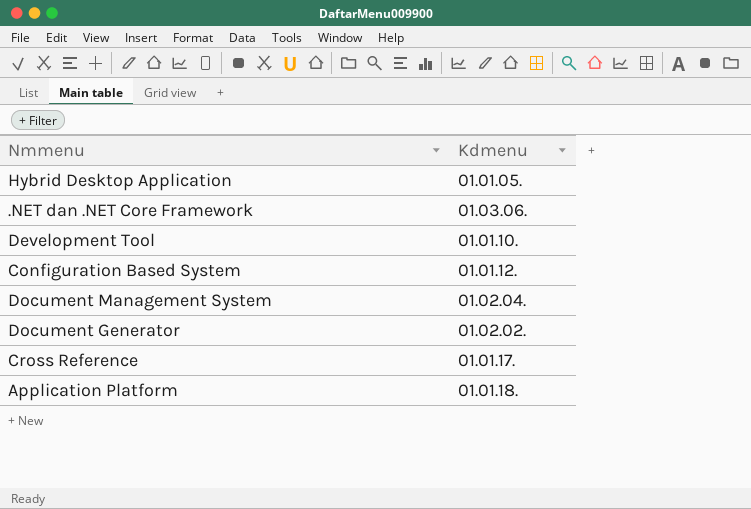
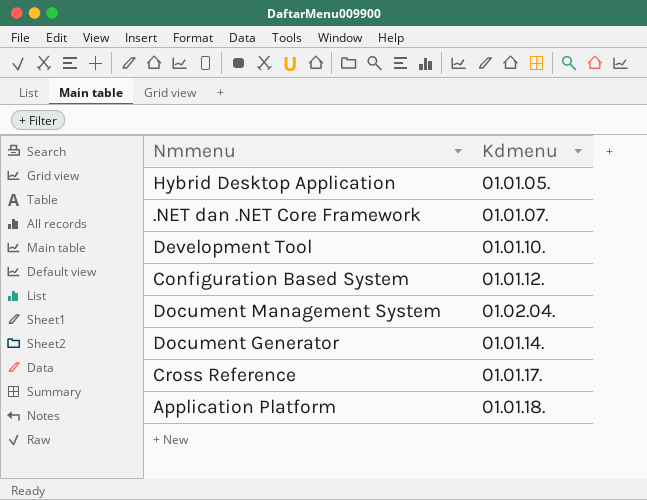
.NET dan .NET Core Framework | Kdmenu: 01.03.06. -> 01.01.07.
Document Generator | Kdmenu: 01.02.02. -> 01.01.14.

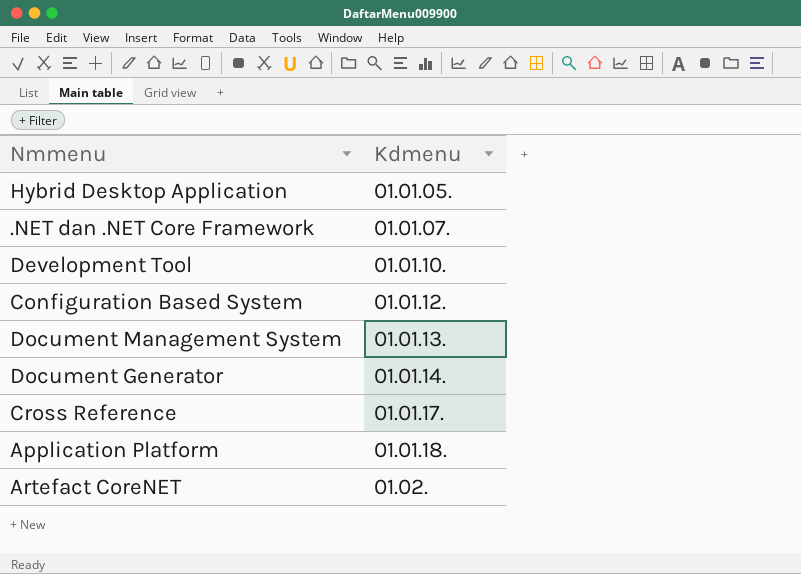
Document Management System | Kdmenu: 01.02.04. -> 01.01.13.
row Artefact CoreNET: none -> 01.02.

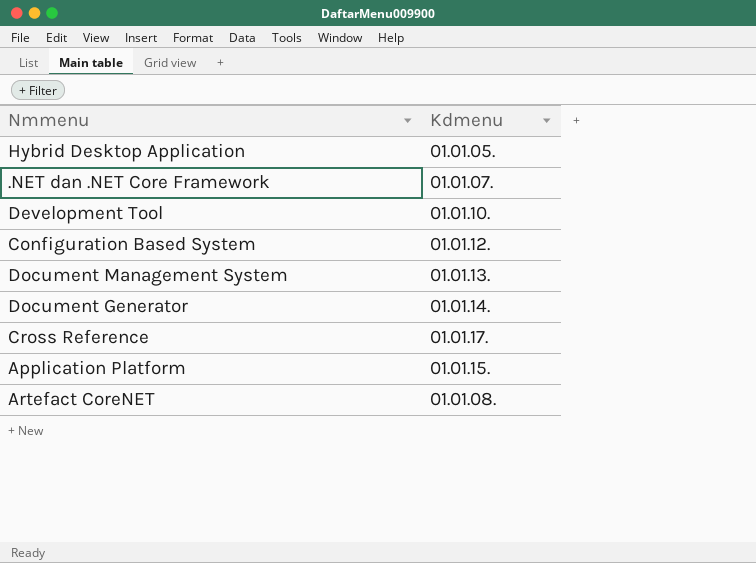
Application Platform | Kdmenu: 01.01.18. -> 01.01.15.
Artefact CoreNET | Kdmenu: 01.02. -> 01.01.08.

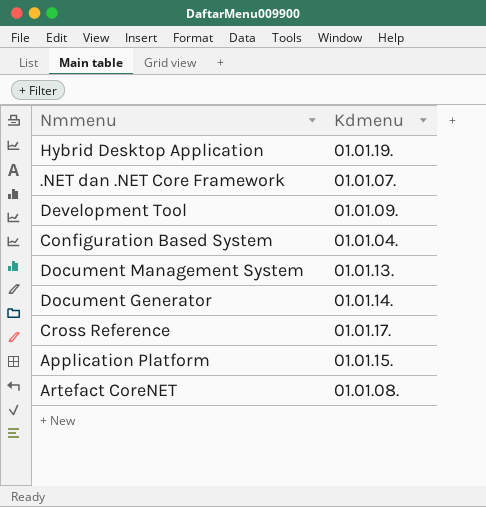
Hybrid Desktop Application | Kdmenu: 01.01.05. -> 01.01.19.
Development Tool | Kdmenu: 01.01.10. -> 01.01.09.
Configuration Based System | Kdmenu: 01.01.12. -> 01.01.04.

